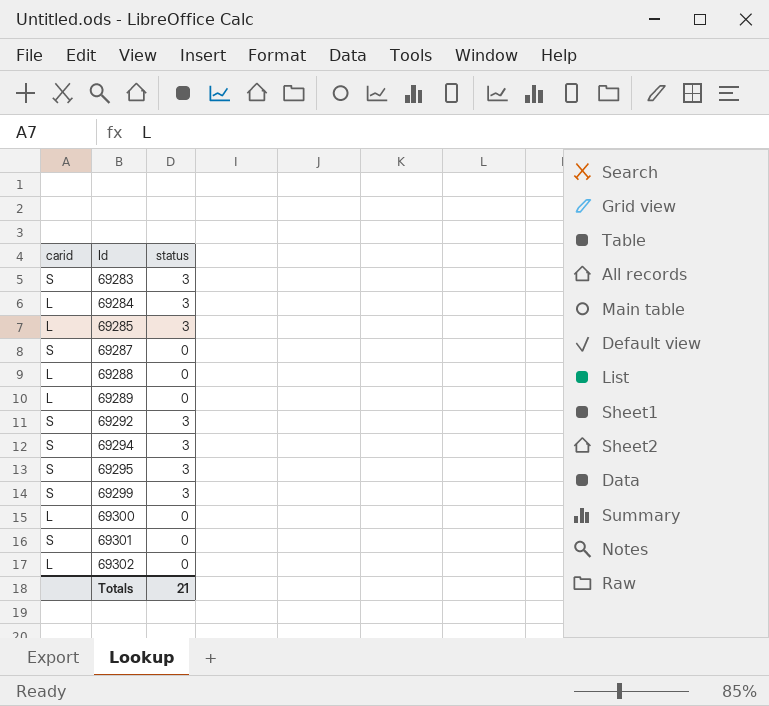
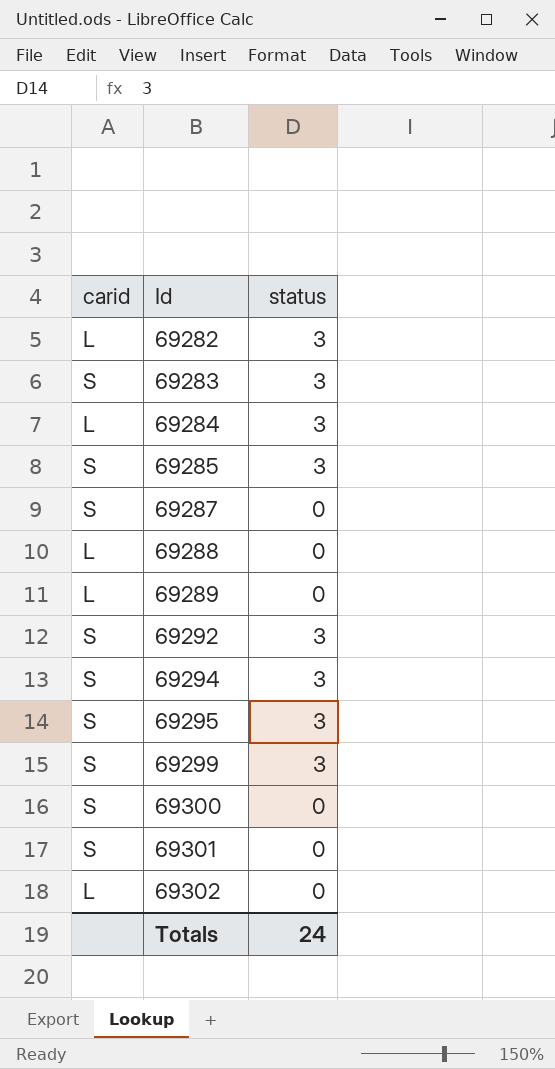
row 69282: none -> L | 3
69285 | carid: L -> S
69300 | carid: L -> S
Totals | status: 21 -> 24

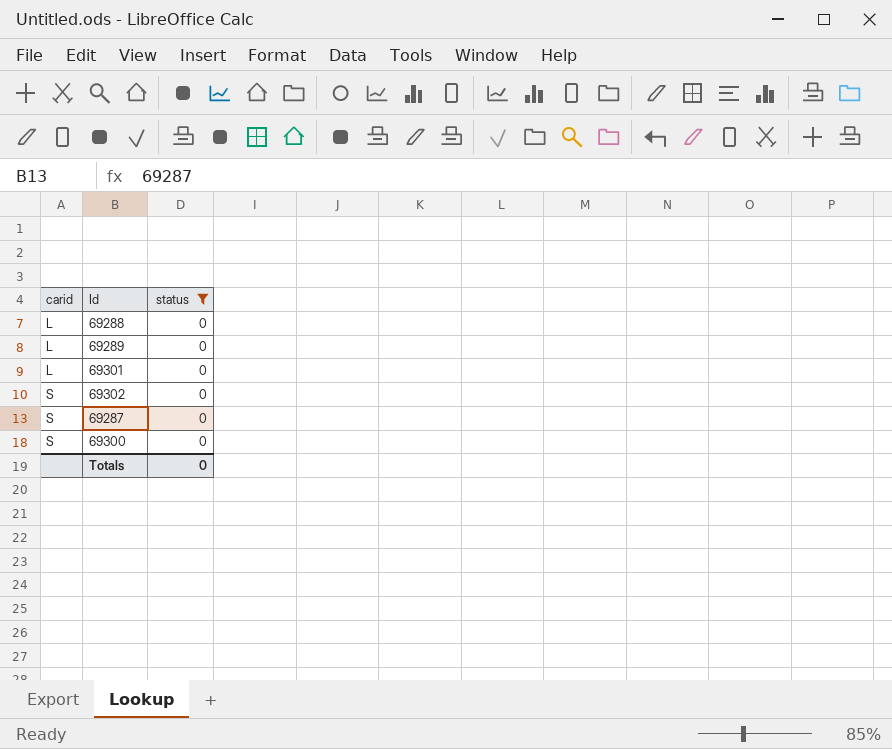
filter: none -> status = 0
row order: Id ascending -> carid ascending
69301 | carid: S -> L
69302 | carid: L -> S
Totals | status: 24 -> 0

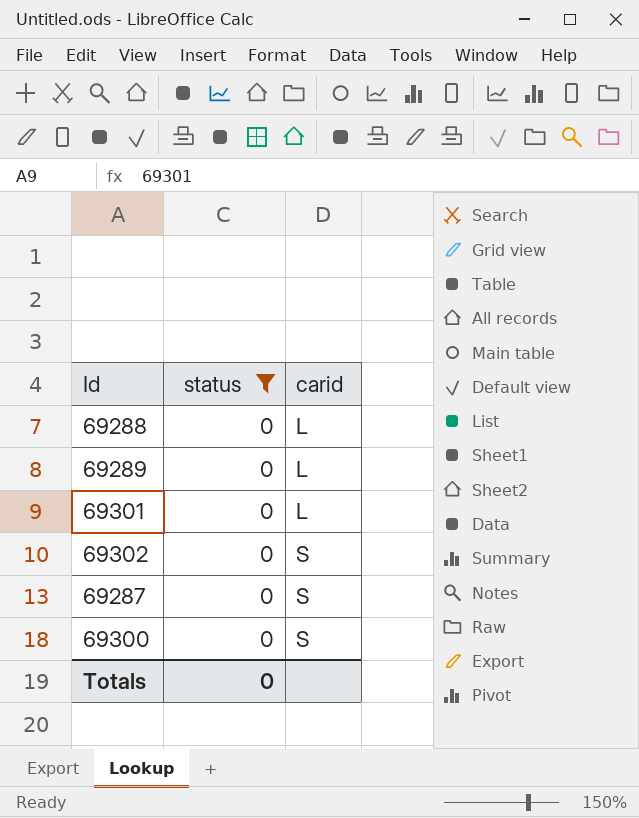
column carid | position: 1 -> 3

